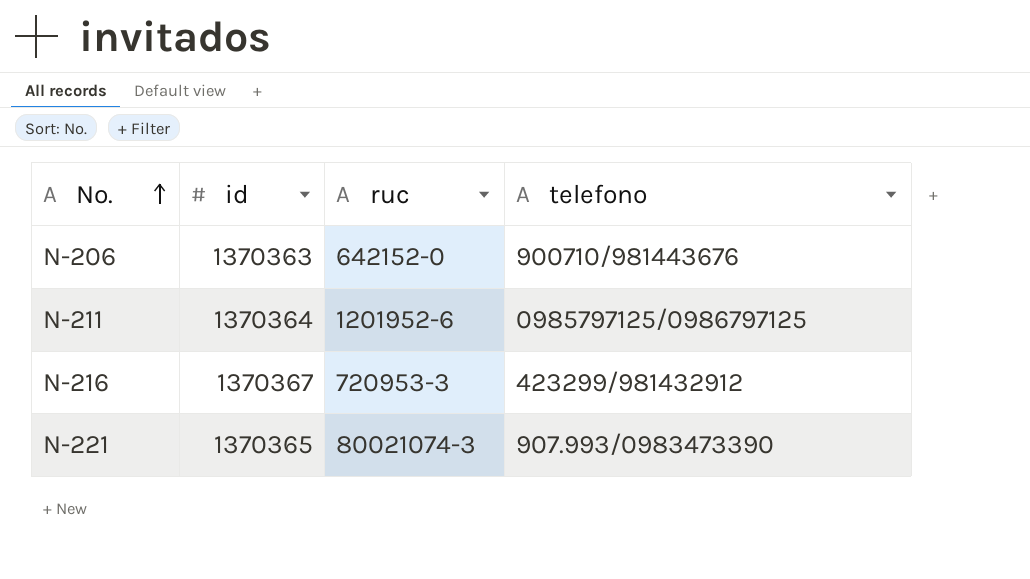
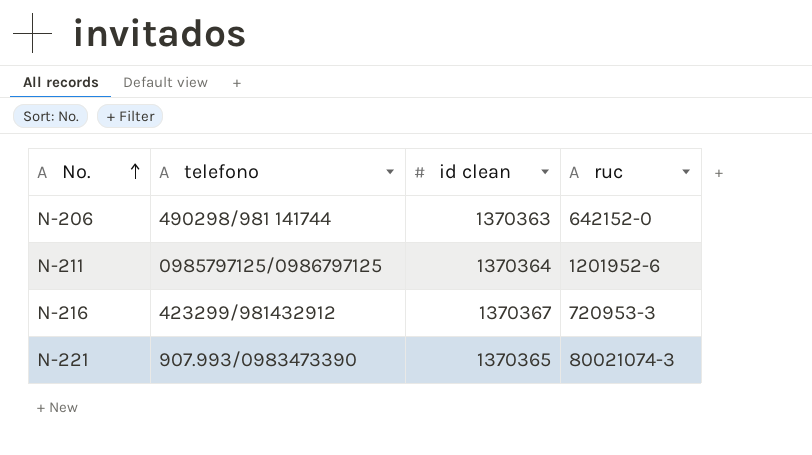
column telefono | position: 4 -> 2
column name: id -> id clean
N-206 | telefono: 900710/981443676 -> 490298/981 141744

